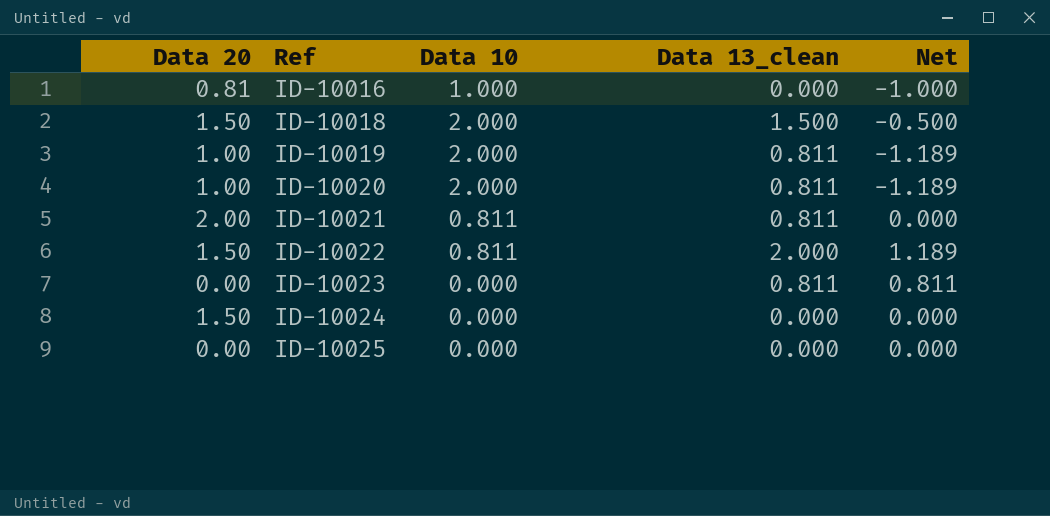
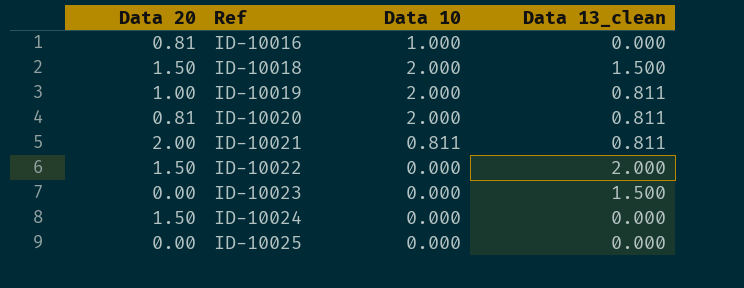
column Net | formula: [Data 13_clean] - [Data 10] -> none
ID-10020 | Data 20: 1.00 -> 0.81
ID-10022 | Data 10: 0.811 -> 0.000
ID-10023 | Data 13_clean: 0.811 -> 1.500

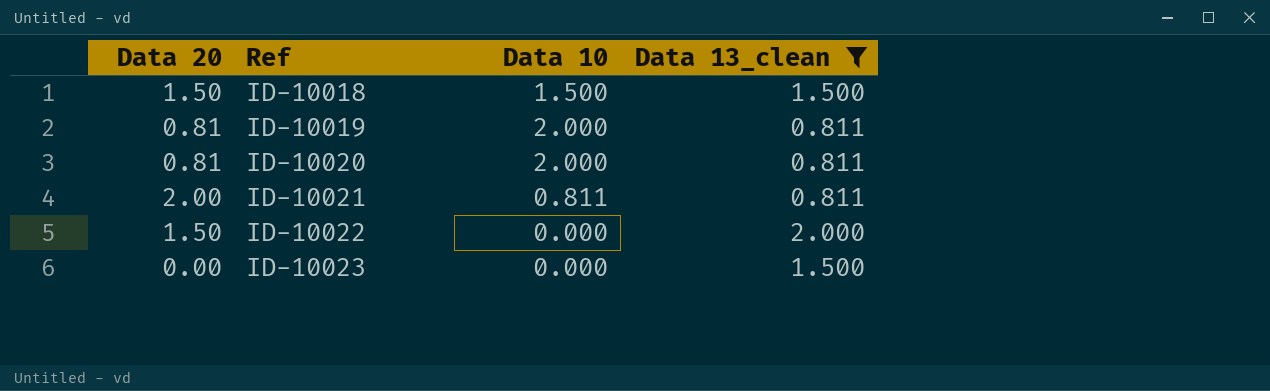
filter: none -> Data 13_clean != 0.000
ID-10018 | Data 10: 2.000 -> 1.500
ID-10019 | Data 20: 1.00 -> 0.81

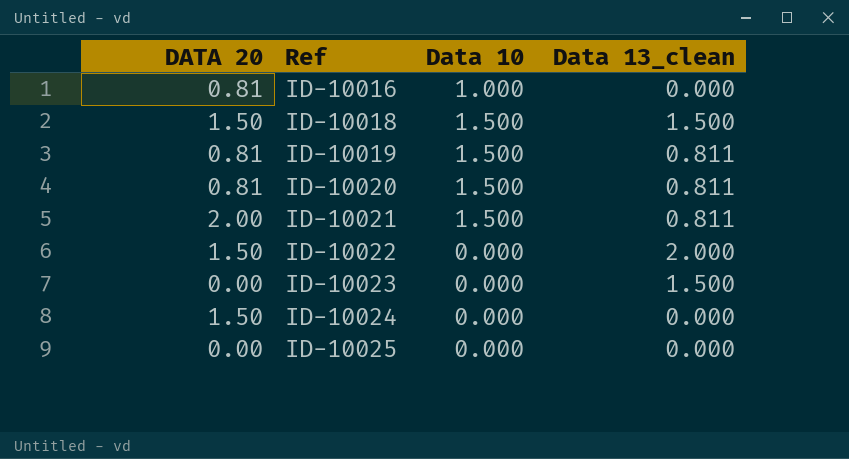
filter: Data 13_clean != 0.000 -> none
column name: Data 20 -> DATA 20
ID-10019 | Data 10: 2.000 -> 1.500
ID-10020 | Data 10: 2.000 -> 1.500
ID-10021 | Data 10: 0.811 -> 1.500

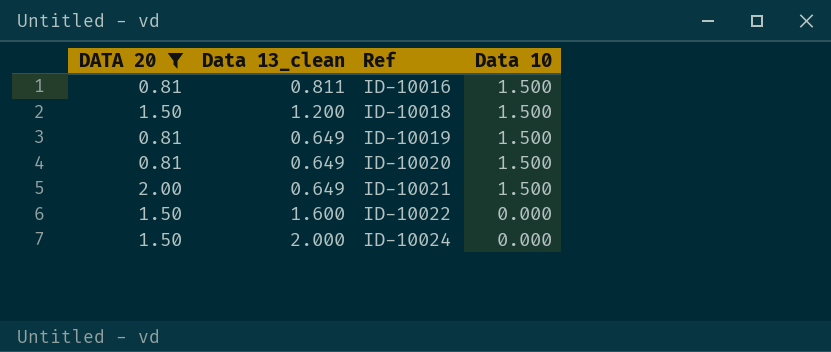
filter: none -> DATA 20 != 0.00
column Data 13_clean | position: 4 -> 2
ID-10016 | Data 13_clean: 0.000 -> 0.811
ID-10016 | Data 10: 1.000 -> 1.500
ID-10018 | Data 13_clean: 1.500 -> 1.200
ID-10019 | Data 13_clean: 0.811 -> 0.649
ID-10020 | Data 13_clean: 0.811 -> 0.649
ID-10021 | Data 13_clean: 0.811 -> 0.649
ID-10022 | Data 13_clean: 2.000 -> 1.600
ID-10024 | Data 13_clean: 0.000 -> 2.000

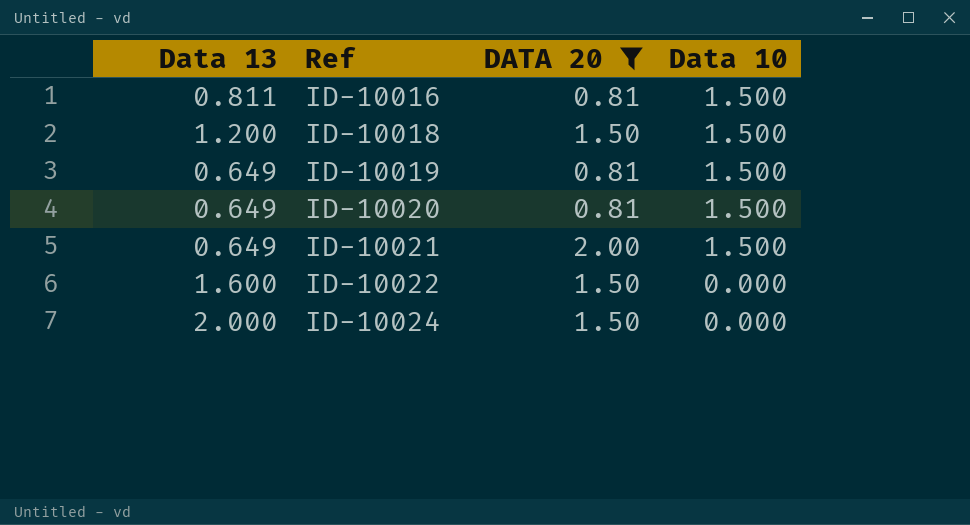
column name: Data 13_clean -> Data 13
column DATA 20 | position: 1 -> 3

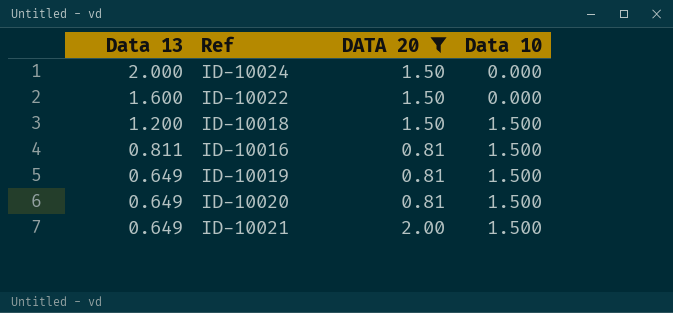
row order: Ref ascending -> Data 13 descending

